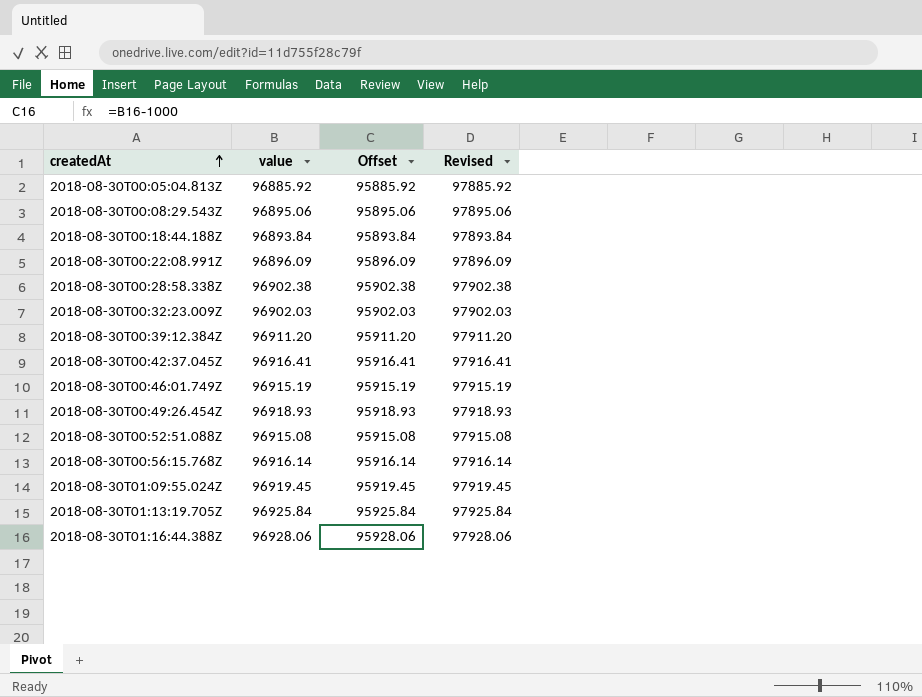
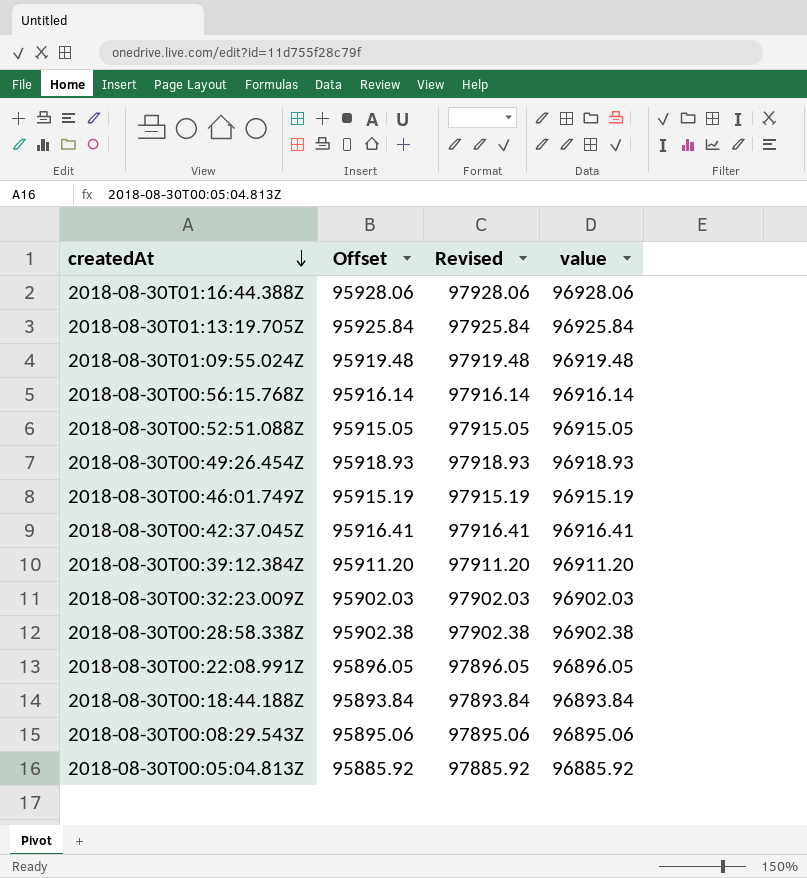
row order: createdAt ascending -> createdAt descending
column value | position: 2 -> 4
2018-08-30T01:09:55.024Z | Offset: 95919.45 -> 95919.48
2018-08-30T01:09:55.024Z | Revised: 97919.45 -> 97919.48
2018-08-30T01:09:55.024Z | value: 96919.45 -> 96919.48
2018-08-30T00:52:51.088Z | Offset: 95915.08 -> 95915.05
2018-08-30T00:52:51.088Z | Revised: 97915.08 -> 97915.05
2018-08-30T00:52:51.088Z | value: 96915.08 -> 96915.05
2018-08-30T00:22:08.991Z | Offset: 95896.09 -> 95896.05
2018-08-30T00:22:08.991Z | Revised: 97896.09 -> 97896.05
2018-08-30T00:22:08.991Z | value: 96896.09 -> 96896.05

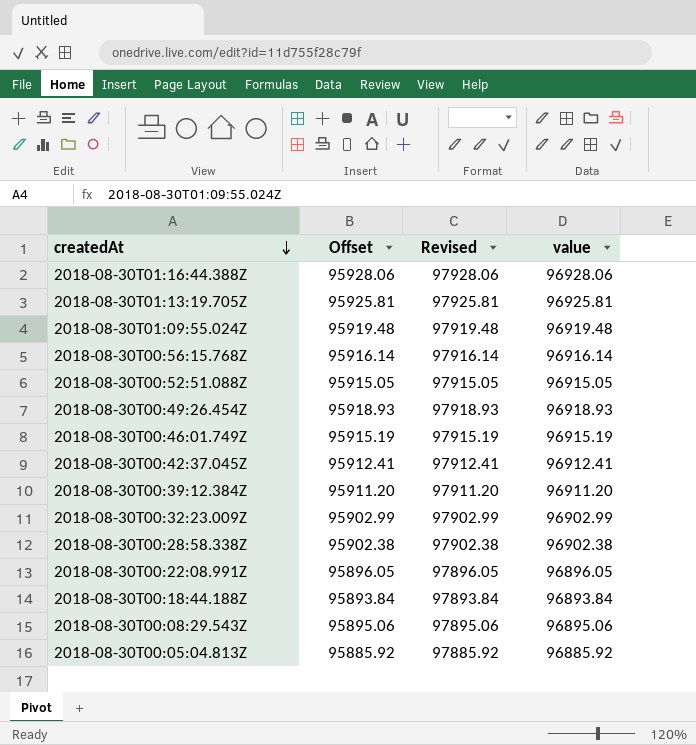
2018-08-30T01:13:19.705Z | Offset: 95925.84 -> 95925.81
2018-08-30T01:13:19.705Z | Revised: 97925.84 -> 97925.81
2018-08-30T01:13:19.705Z | value: 96925.84 -> 96925.81
2018-08-30T00:42:37.045Z | Offset: 95916.41 -> 95912.41
2018-08-30T00:42:37.045Z | Revised: 97916.41 -> 97912.41
2018-08-30T00:42:37.045Z | value: 96916.41 -> 96912.41
2018-08-30T00:32:23.009Z | Offset: 95902.03 -> 95902.99
2018-08-30T00:32:23.009Z | Revised: 97902.03 -> 97902.99
2018-08-30T00:32:23.009Z | value: 96902.03 -> 96902.99

